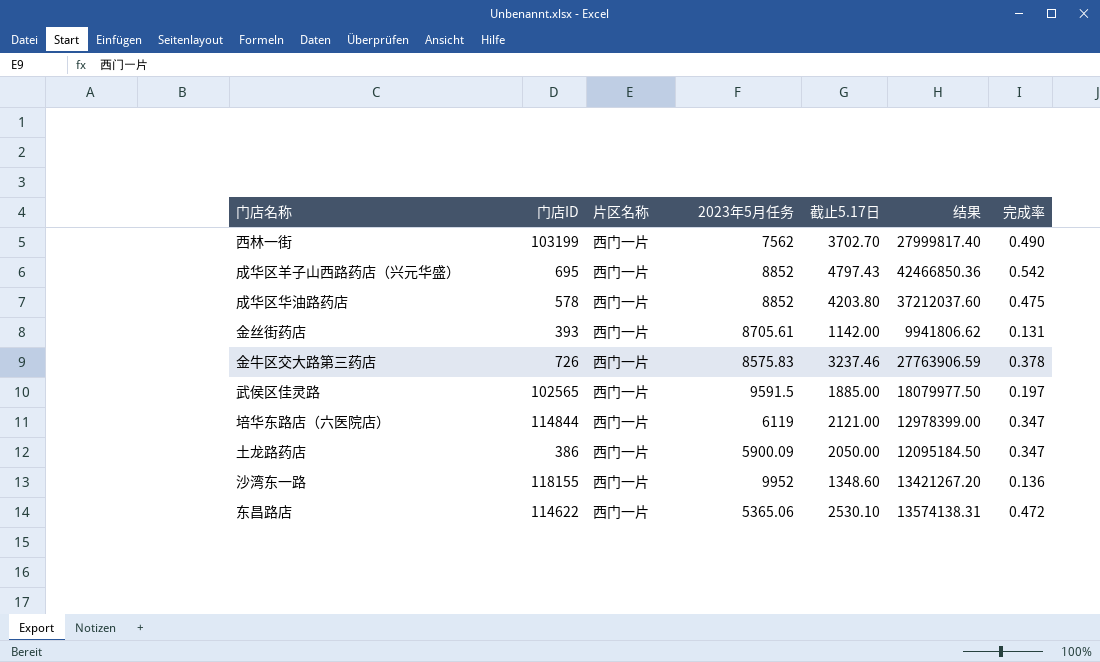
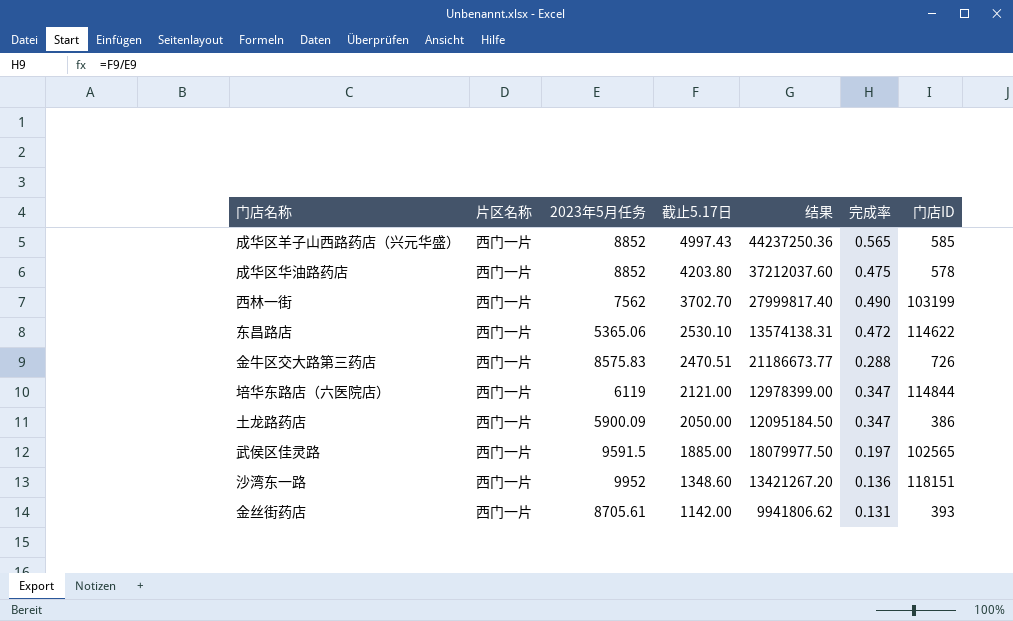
row order: none -> 截止5.17日 descending
column 门店ID | position: 2 -> 7
成华区羊子山西路药店（兴元华盛） | 截止5.17日: 4797.43 -> 4997.43
成华区羊子山西路药店（兴元华盛） | 结果: 42466850.36 -> 44237250.36
成华区羊子山西路药店（兴元华盛） | 完成率: 0.542 -> 0.565
成华区羊子山西路药店（兴元华盛） | 门店ID: 695 -> 585
金牛区交大路第三药店 | 截止5.17日: 3237.46 -> 2470.51
金牛区交大路第三药店 | 结果: 27763906.59 -> 21186673.77
金牛区交大路第三药店 | 完成率: 0.378 -> 0.288
沙湾东一路 | 门店ID: 118155 -> 118151

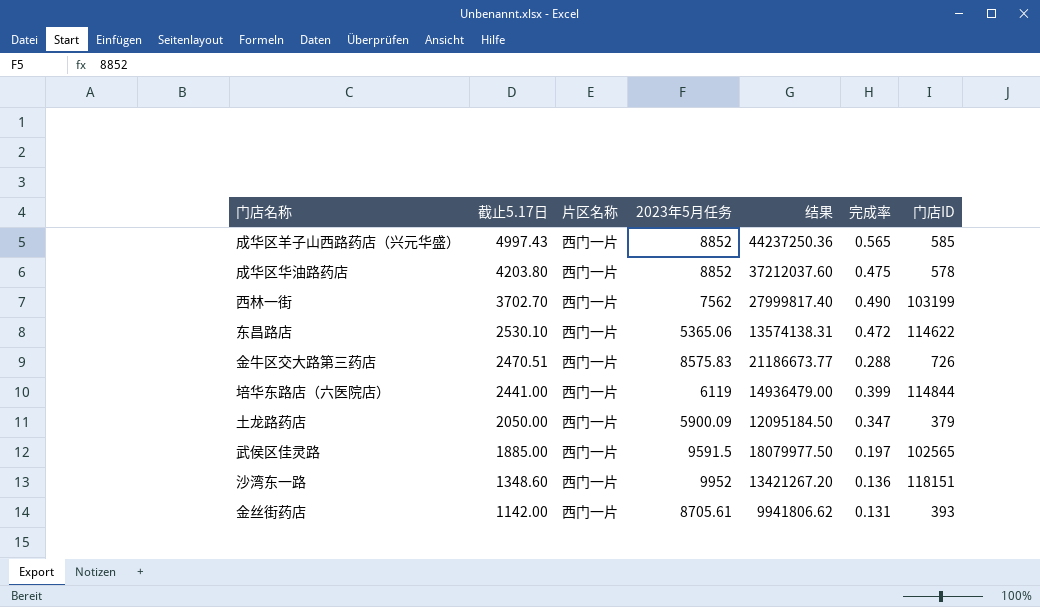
column 截止5.17日 | position: 4 -> 2
培华东路店（六医院店） | 截止5.17日: 2121.00 -> 2441.00
培华东路店（六医院店） | 结果: 12978399.00 -> 14936479.00
培华东路店（六医院店） | 完成率: 0.347 -> 0.399
土龙路药店 | 门店ID: 386 -> 379

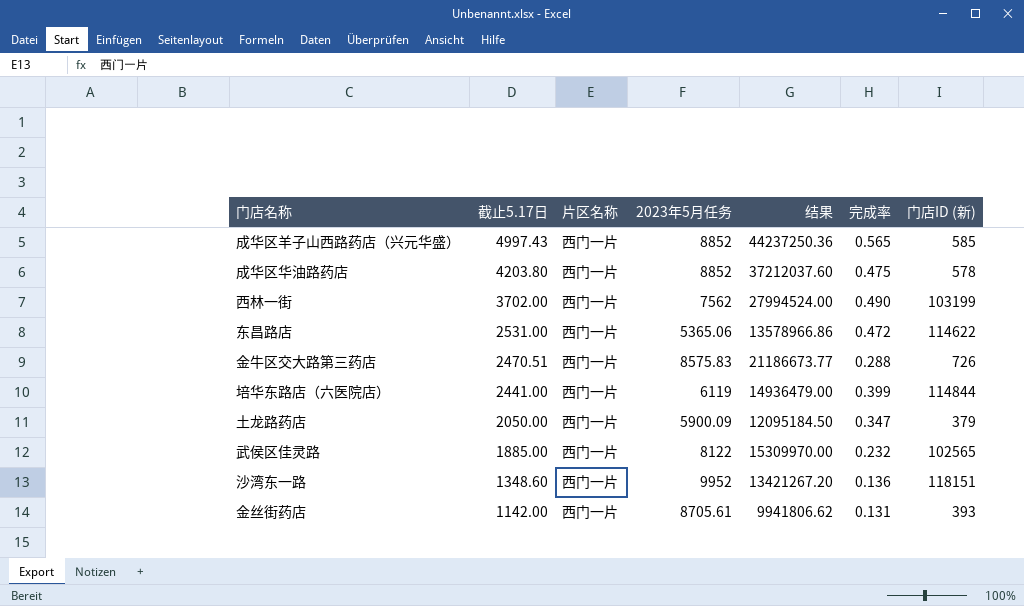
column name: 门店ID -> 门店ID (新)
西林一街 | 截止5.17日: 3702.70 -> 3702.00
西林一街 | 结果: 27999817.40 -> 27994524.00
东昌路店 | 截止5.17日: 2530.10 -> 2531.00
东昌路店 | 结果: 13574138.31 -> 13578966.86
武侯区佳灵路 | 2023年5月任务: 9591.5 -> 8122
武侯区佳灵路 | 结果: 18079977.50 -> 15309970.00
武侯区佳灵路 | 完成率: 0.197 -> 0.232

